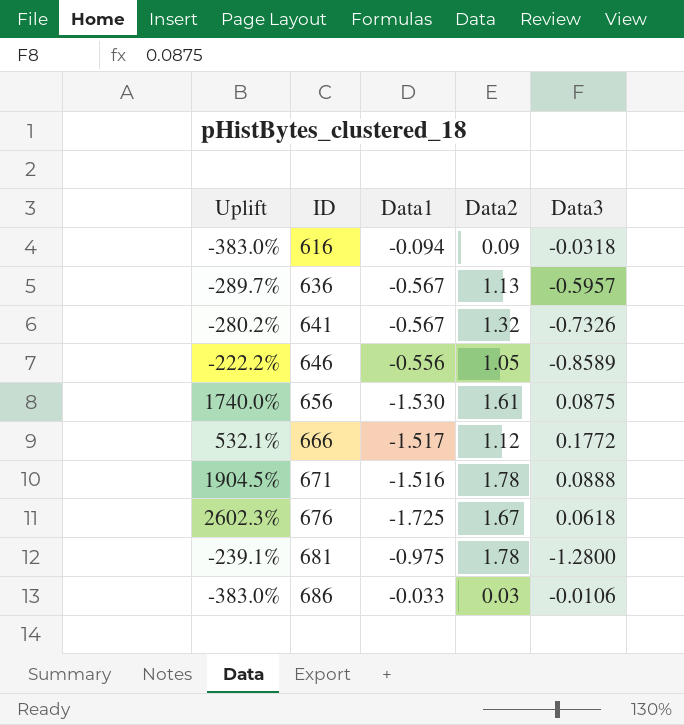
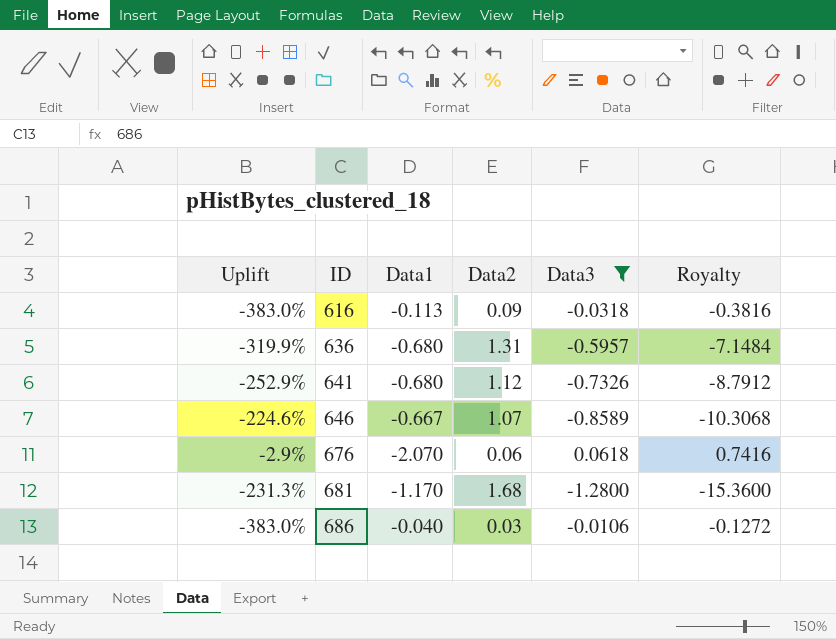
filter: none -> Data3 <= 0.0618
column Royalty | formula: none -> [Data3] * 12
616 | Data1: -0.094 -> -0.113
636 | Uplift: -289.7% -> -319.9%
636 | Data1: -0.567 -> -0.680
636 | Data2: 1.13 -> 1.31
641 | Uplift: -280.2% -> -252.9%
641 | Data1: -0.567 -> -0.680
641 | Data2: 1.32 -> 1.12
646 | Uplift: -222.2% -> -224.6%
646 | Data1: -0.556 -> -0.667
646 | Data2: 1.05 -> 1.07
676 | Uplift: 2602.3% -> -2.9%
676 | Data1: -1.725 -> -2.070
676 | Data2: 1.67 -> 0.06
681 | Uplift: -239.1% -> -231.3%
681 | Data1: -0.975 -> -1.170
681 | Data2: 1.78 -> 1.68
686 | Data1: -0.033 -> -0.040

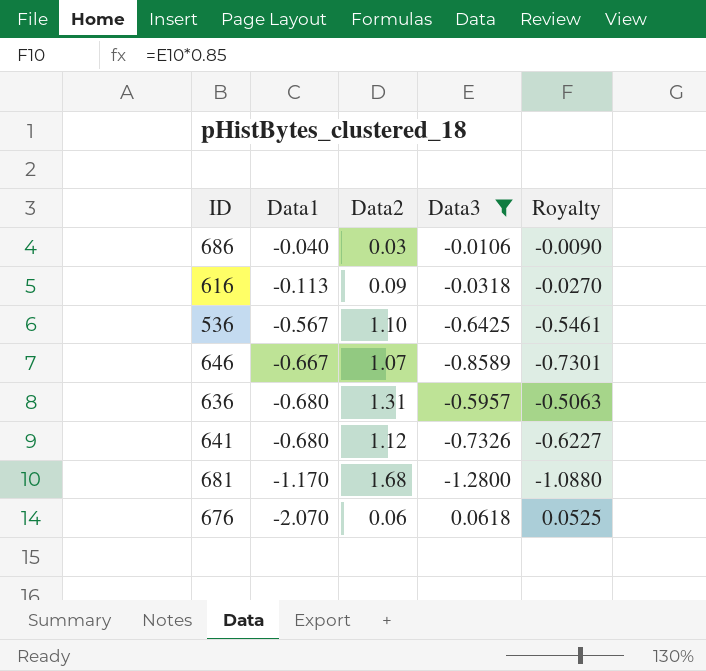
row order: ID ascending -> Data1 descending
column Uplift | formula: ([Data2] - [Data3]) / [Data3] -> none
column Royalty | formula: [Data3] * 12 -> [Data3] * 0.85
row 536: none -> -0.567 | 1.10 | -0.6425 | -0.5461

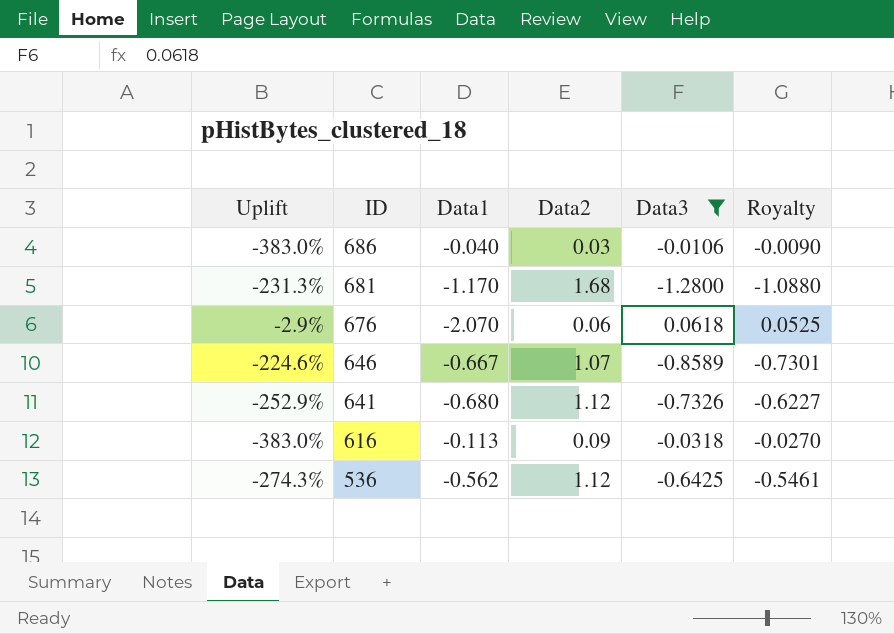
row order: Data1 descending -> ID descending
column Uplift | formula: none -> ([Data2] - [Data3]) / [Data3]
row 636: -0.680 | 1.31 | -0.5957 | -0.5063 -> none
536 | Data1: -0.567 -> -0.562
536 | Data2: 1.10 -> 1.12

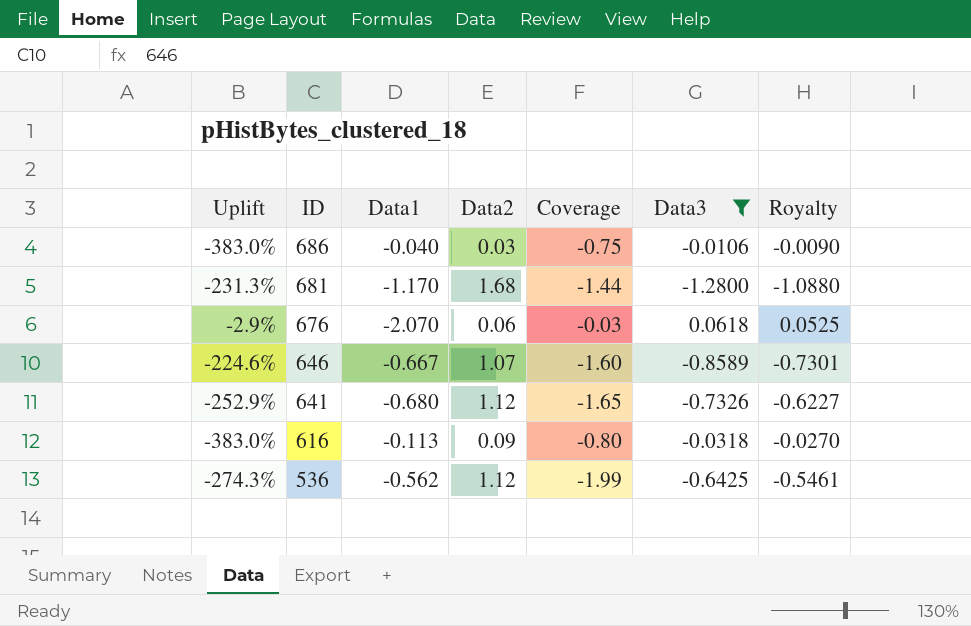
column Coverage | formula: none -> [Data2] / [Data1]

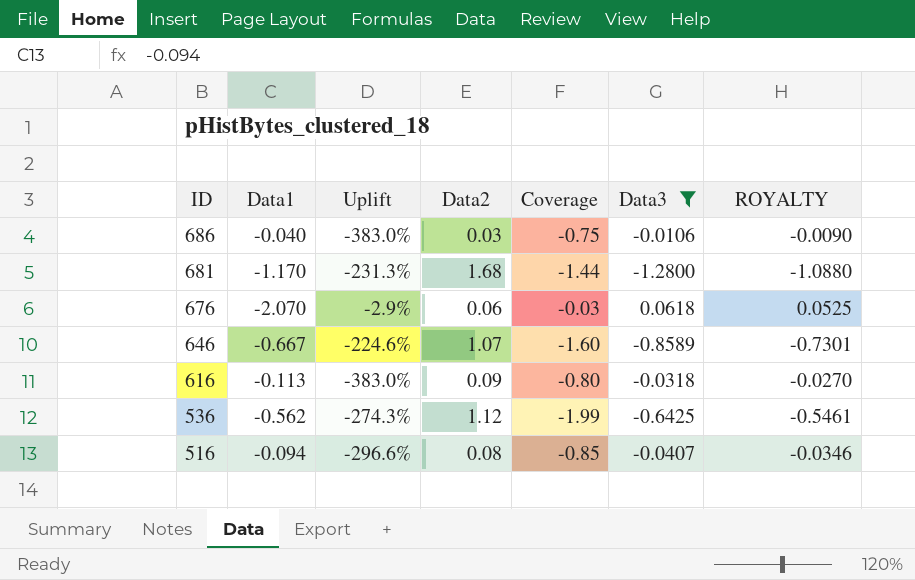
column Uplift | position: 1 -> 3
column name: Royalty -> ROYALTY
row 641: -252.9% | -0.680 | 1.12 | -1.65 | -0.7326 | -0.6227 -> none
row 516: none -> -0.094 | -296.6% | 0.08 | -0.85 | -0.0407 | -0.0346

